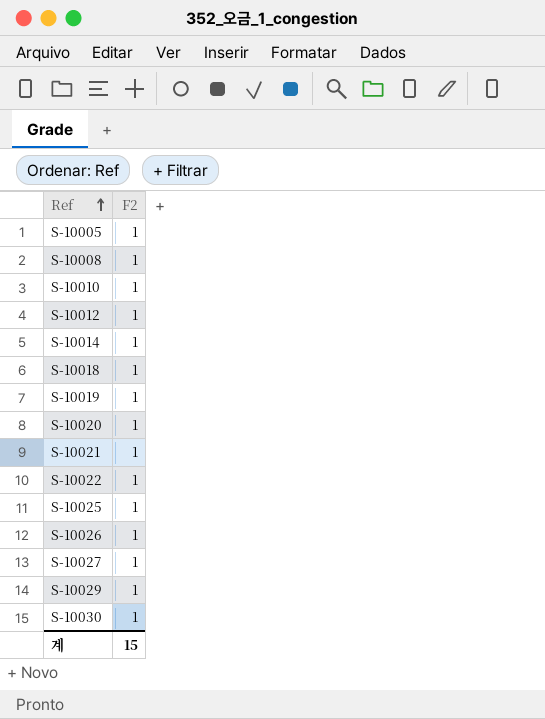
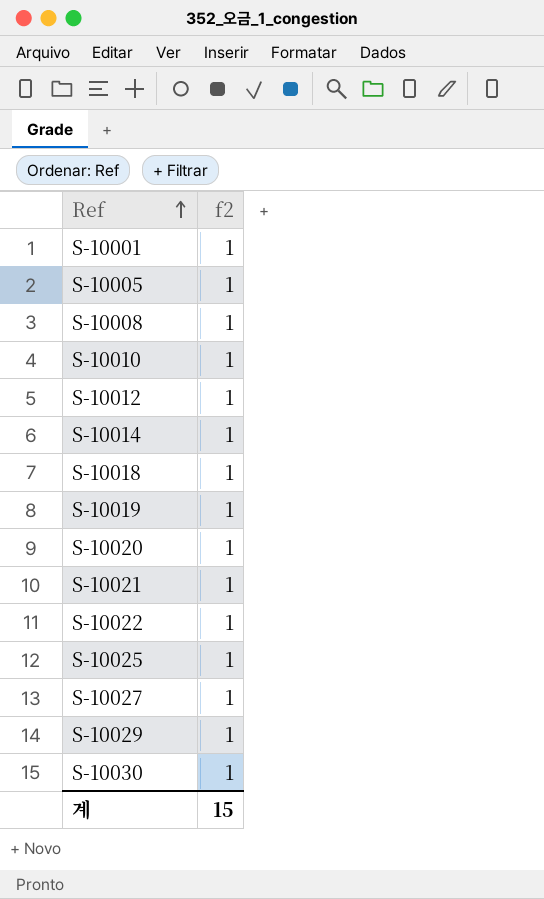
column name: F2 -> f2
row S-10026: 1 -> none
row S-10001: none -> 1

